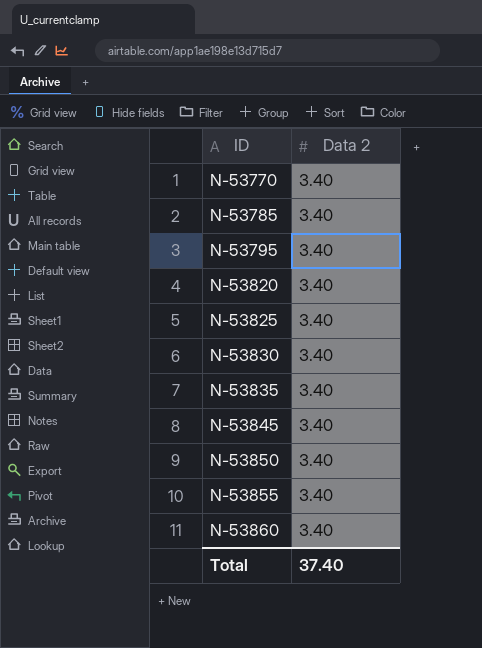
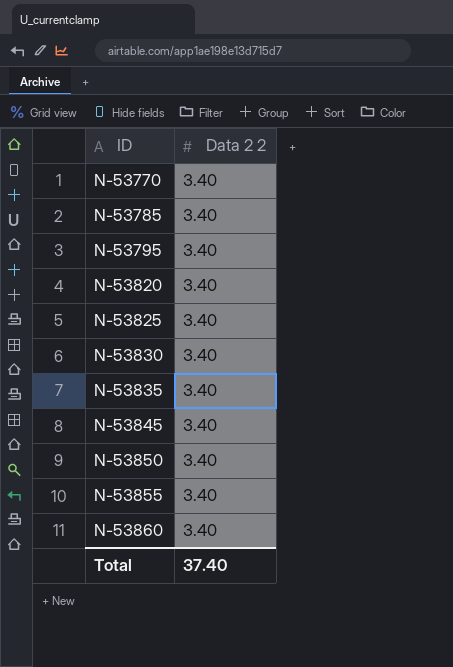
column name: Data 2 -> Data 2 2

